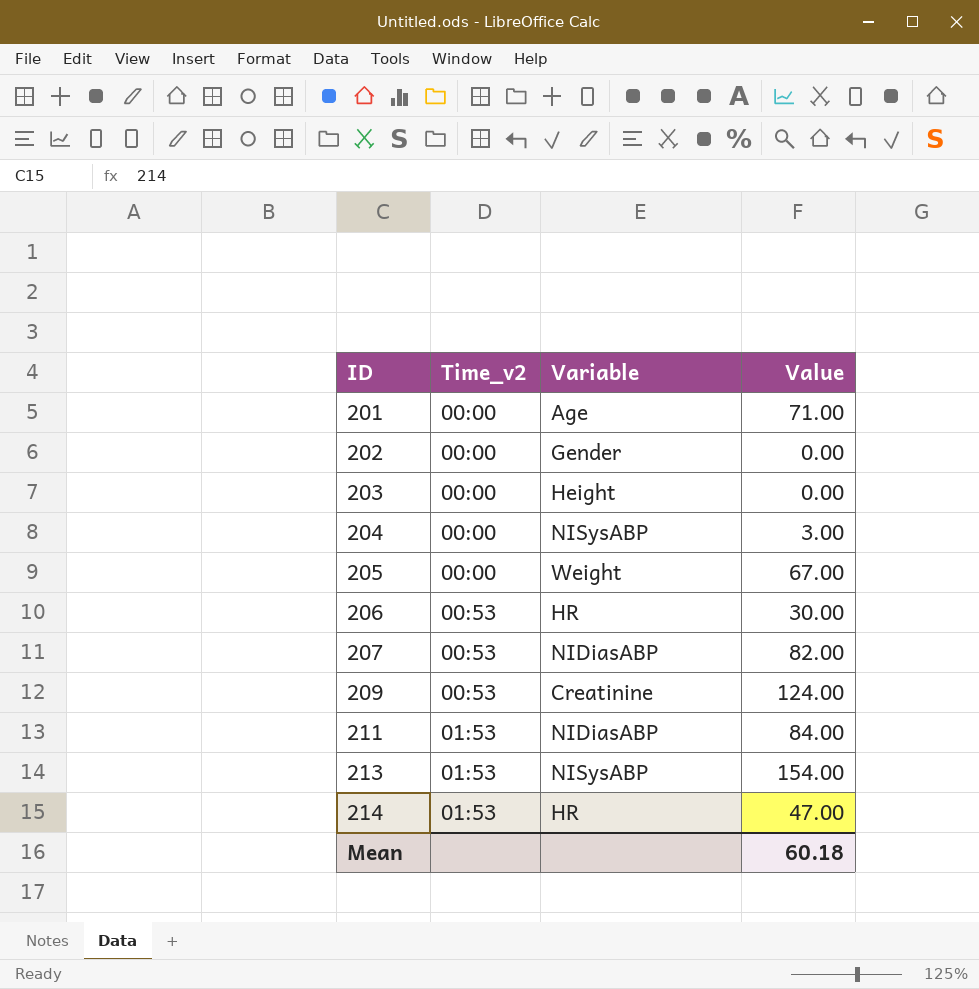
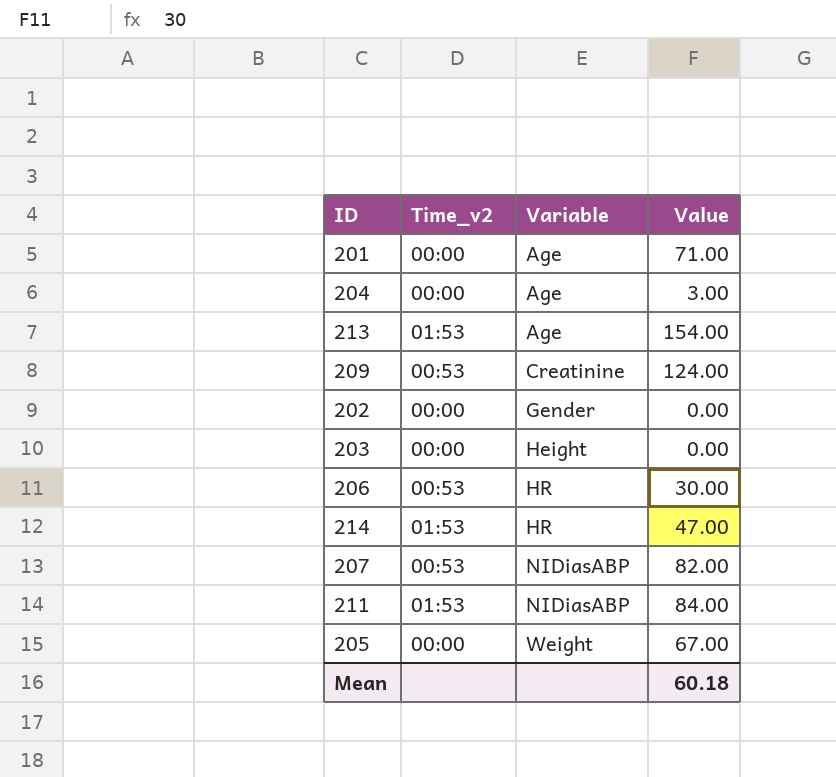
row order: ID ascending -> Variable ascending
204 | Variable: NISysABP -> Age
213 | Variable: NISysABP -> Age

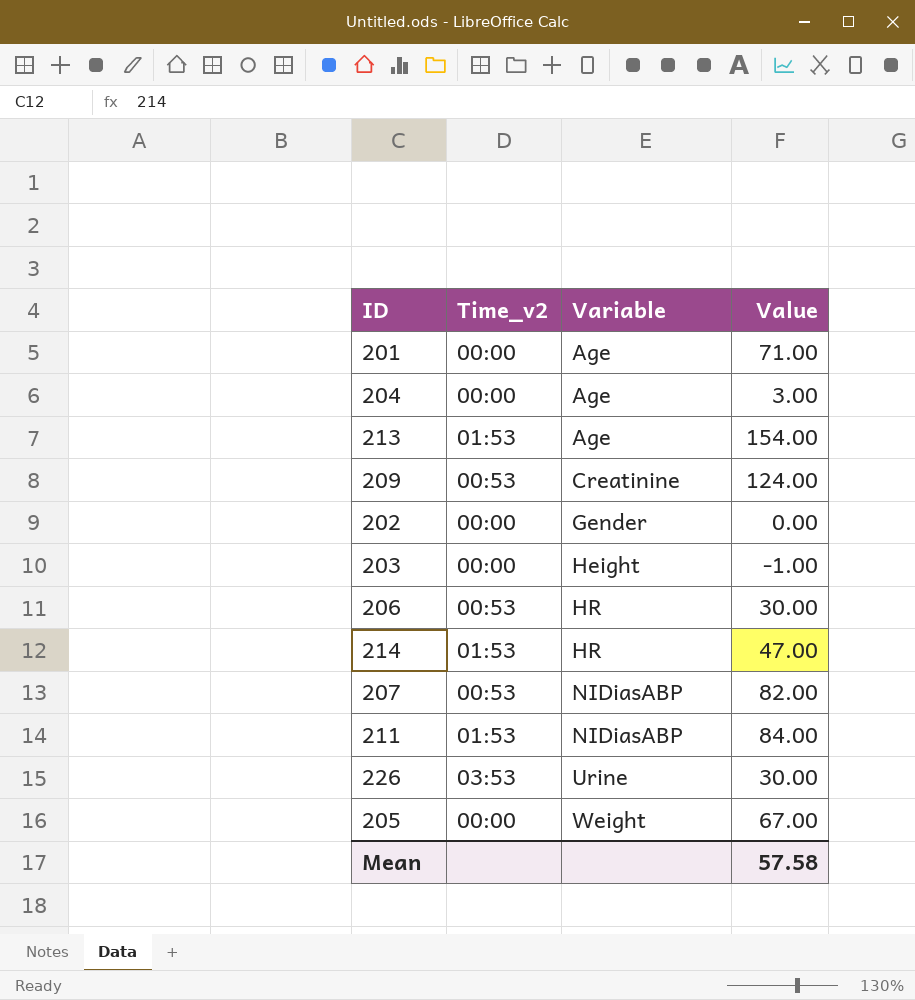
203 | Value: 0.00 -> -1.00
row 226: none -> 03:53 | Urine | 30.00
Mean | Value: 60.18 -> 57.58

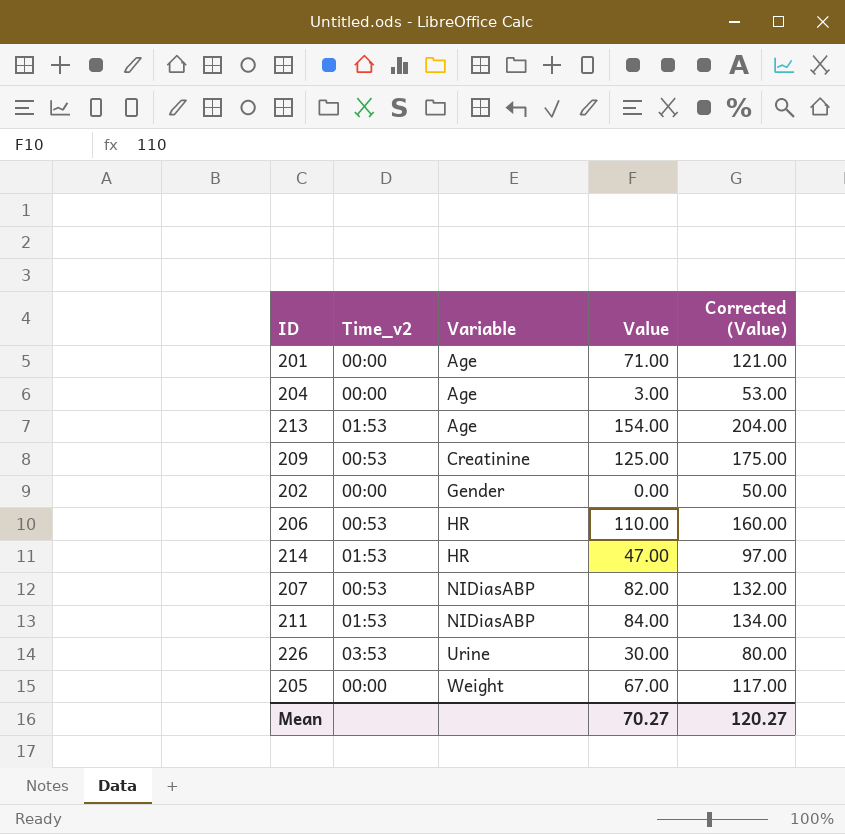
column Corrected (Value) | formula: none -> [Value] + 50
row 203: 00:00 | Height | -1.00 -> none
209 | Value: 124.00 -> 125.00
206 | Value: 30.00 -> 110.00
Mean | Value: 57.58 -> 70.27

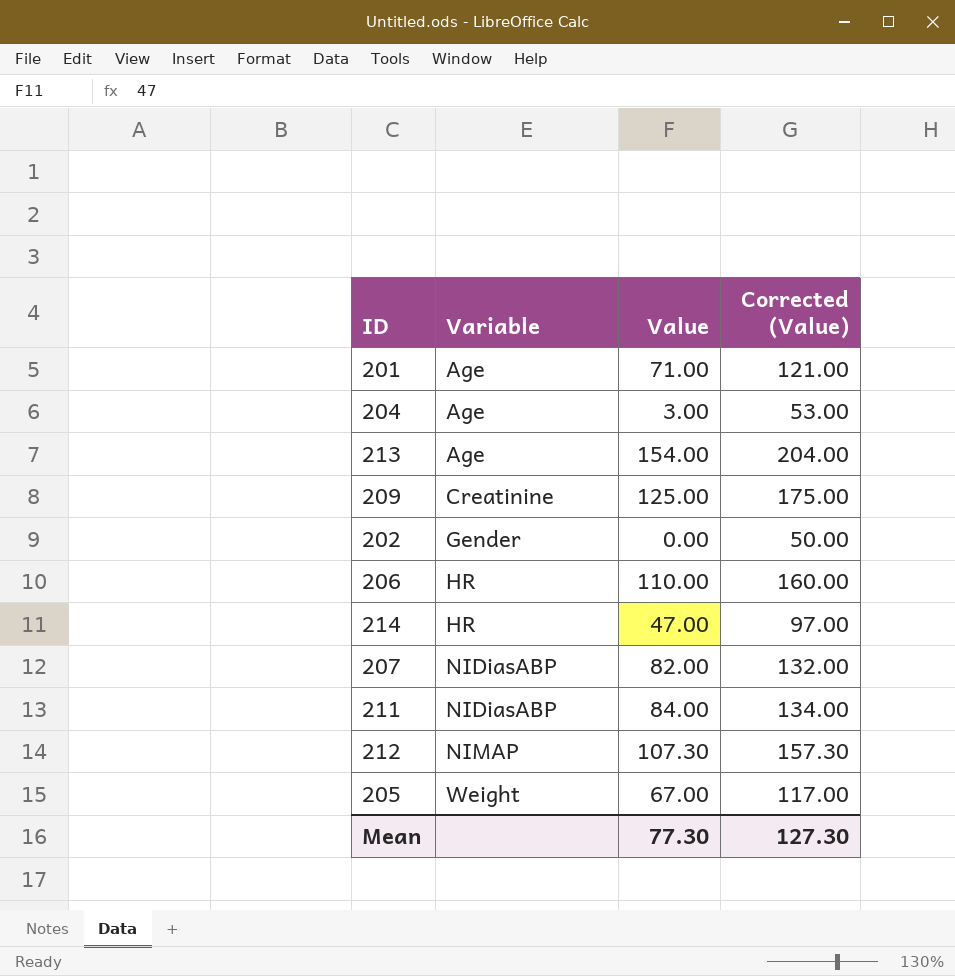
column Time_v2 | position: 2 -> none
row 226: 03:53 | Urine | 30.00 | 80.00 -> none
row 212: none -> NIMAP | 107.30 | 157.30
Mean | Value: 70.27 -> 77.30
Mean | Corrected (Value): 120.27 -> 127.30

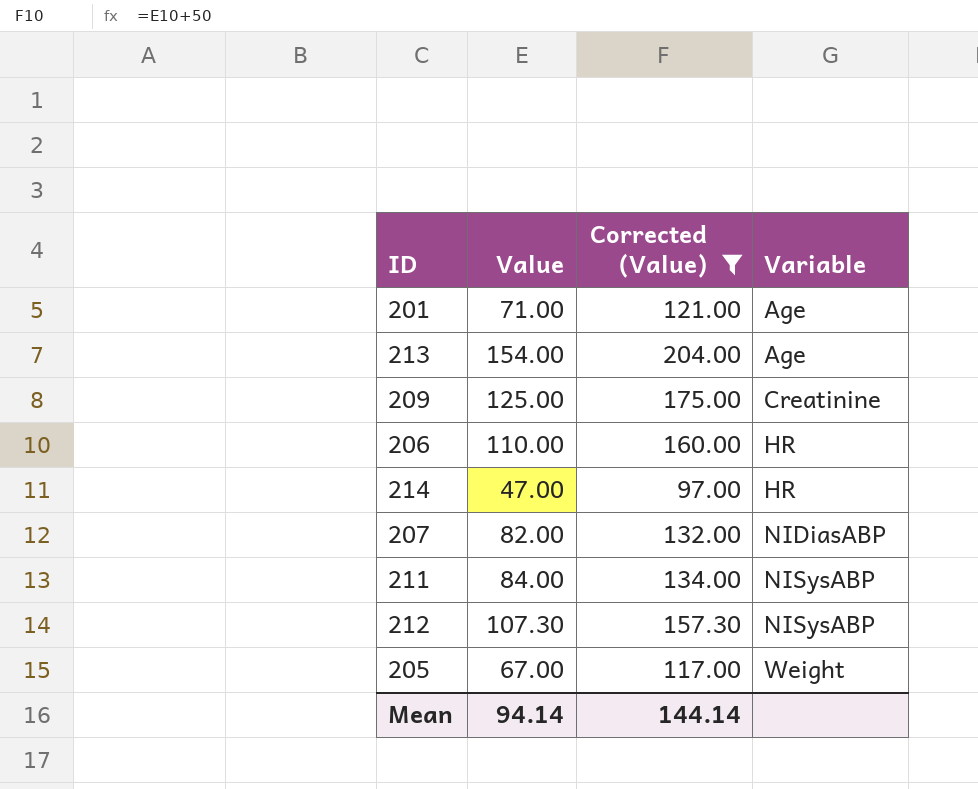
filter: none -> Corrected (Value) >= 97.00
column Variable | position: 2 -> 4
211 | Variable: NIDiasABP -> NISysABP
212 | Variable: NIMAP -> NISysABP
Mean | Value: 77.30 -> 94.14
Mean | Corrected (Value): 127.30 -> 144.14

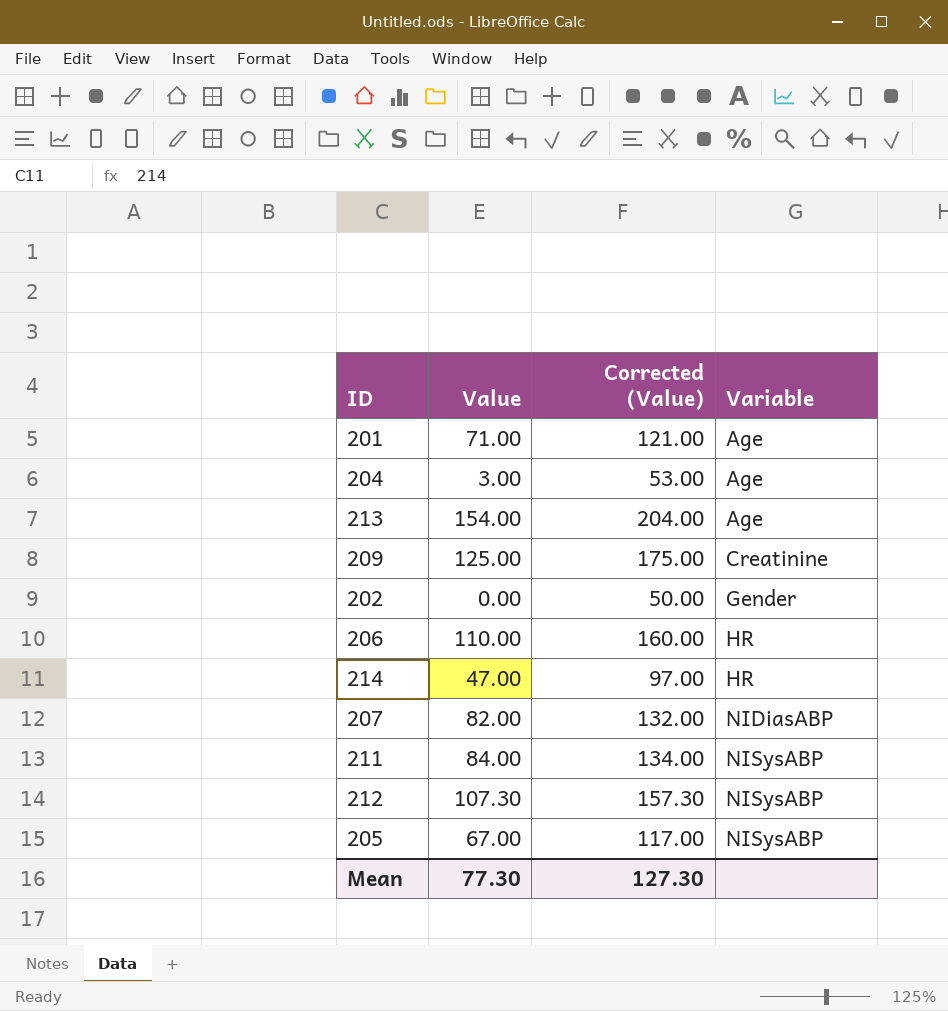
filter: Corrected (Value) >= 97.00 -> none
205 | Variable: Weight -> NISysABP
Mean | Value: 94.14 -> 77.30
Mean | Corrected (Value): 144.14 -> 127.30

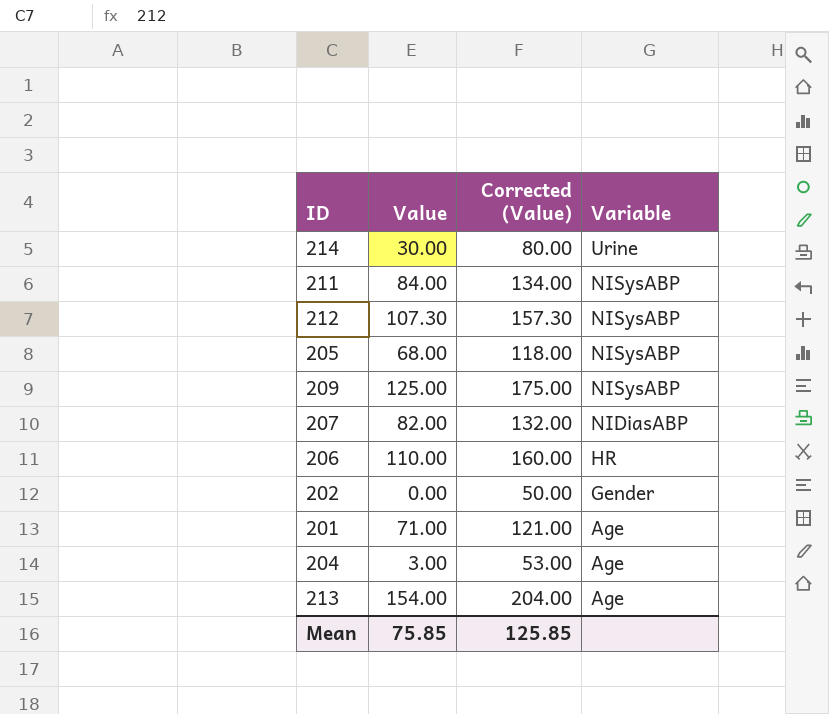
row order: Variable ascending -> Variable descending
214 | Value: 47.00 -> 30.00
214 | Corrected (Value): 97.00 -> 80.00
214 | Variable: HR -> Urine
205 | Value: 67.00 -> 68.00
205 | Corrected (Value): 117.00 -> 118.00
209 | Variable: Creatinine -> NISysABP
Mean | Value: 77.30 -> 75.85
Mean | Corrected (Value): 127.30 -> 125.85

